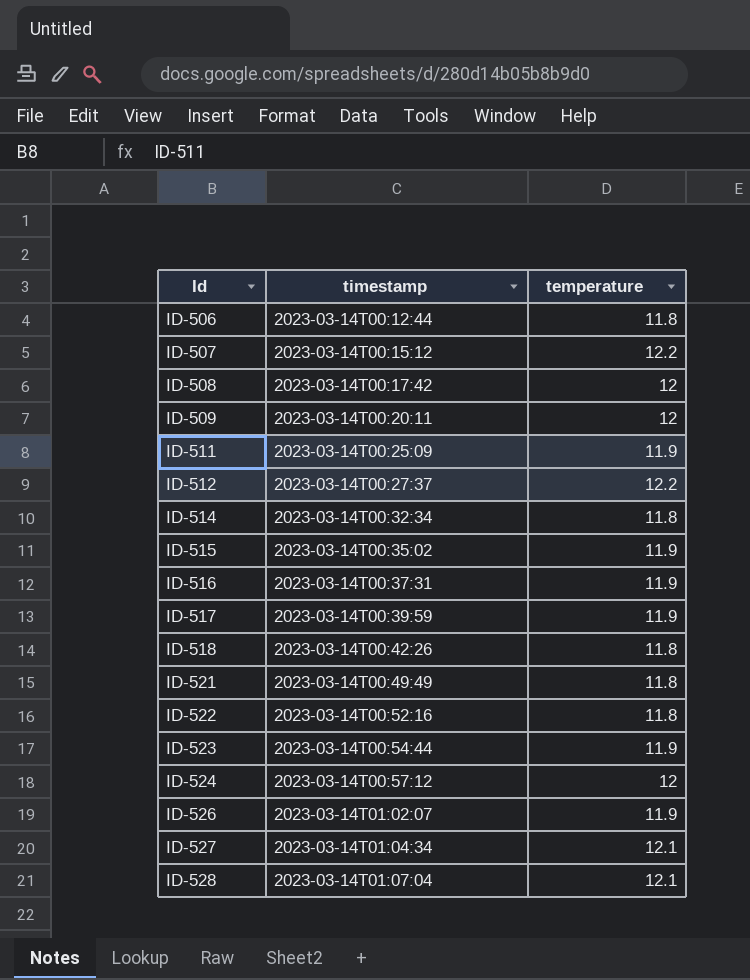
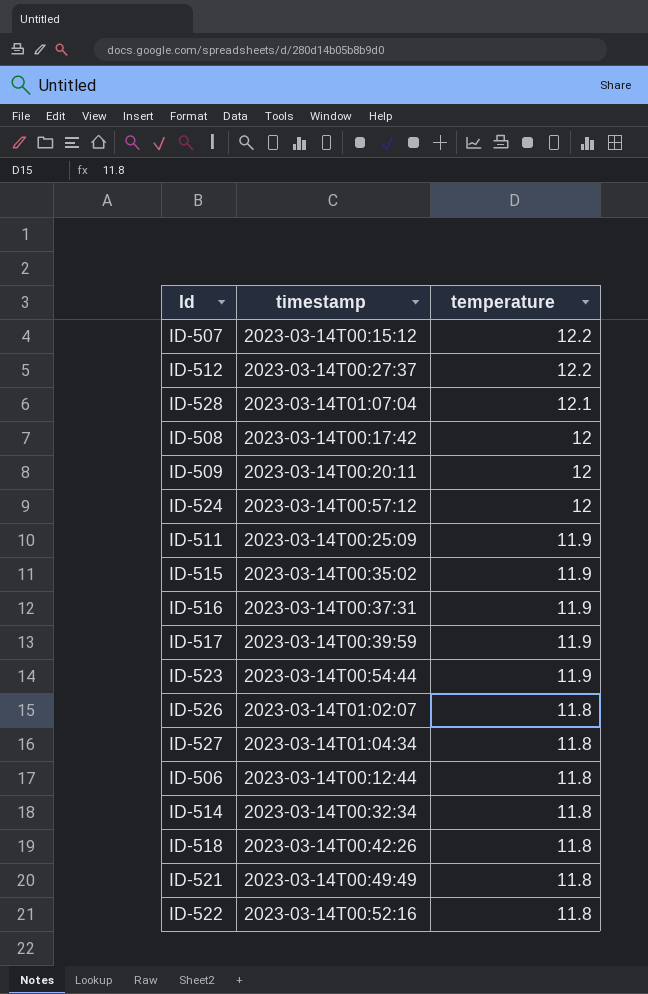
row order: Id ascending -> temperature descending
ID-526 | temperature: 11.9 -> 11.8
ID-527 | temperature: 12.1 -> 11.8

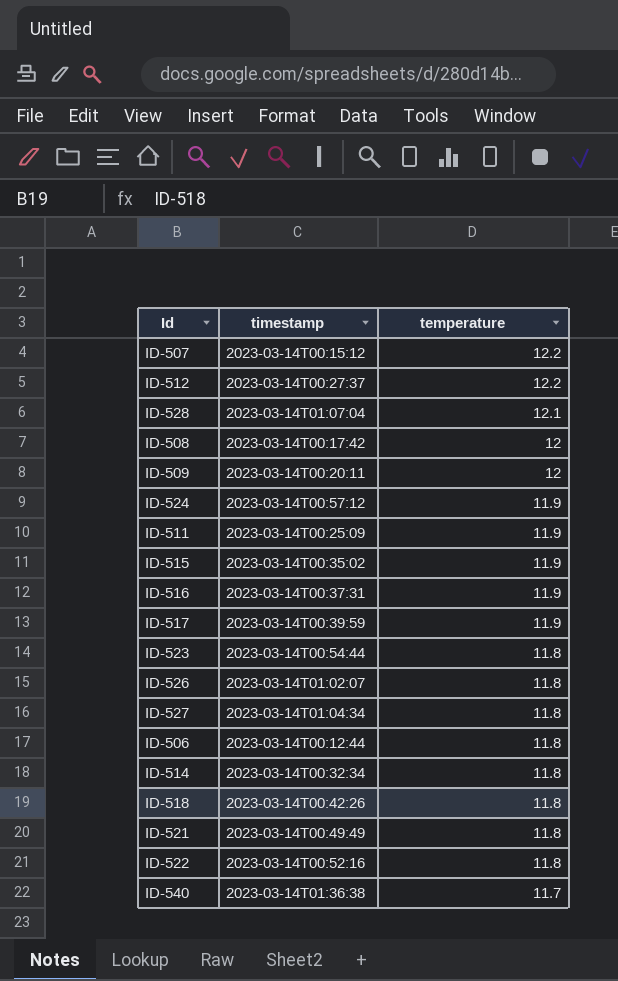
ID-524 | temperature: 12 -> 11.9
ID-523 | temperature: 11.9 -> 11.8
row ID-540: none -> 2023-03-14T01:36:38 | 11.7

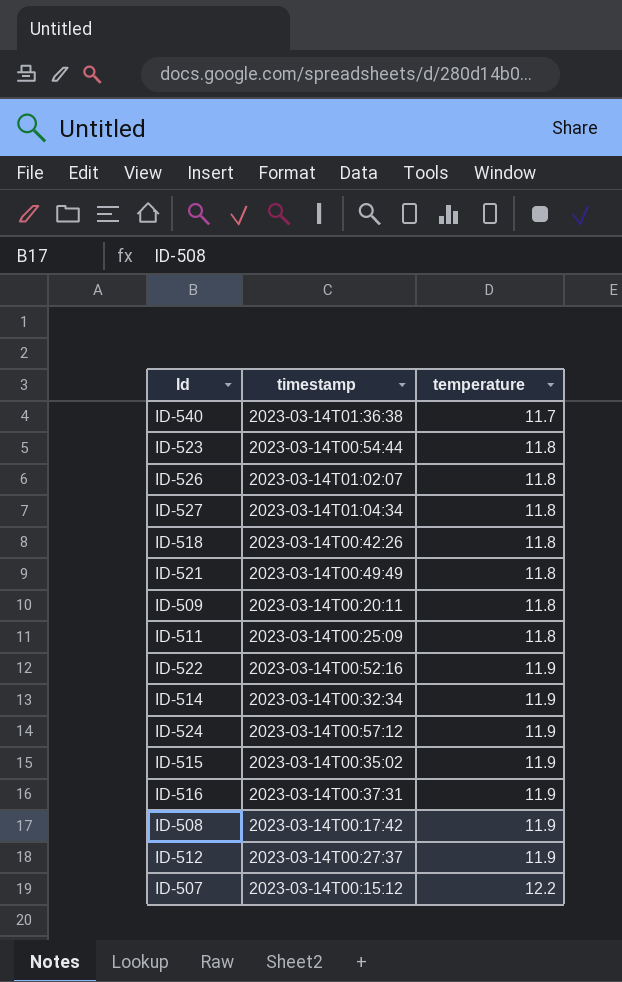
row order: temperature descending -> temperature ascending
row ID-528: 2023-03-14T01:07:04 | 12.1 -> none
row ID-517: 2023-03-14T00:39:59 | 11.9 -> none
row ID-506: 2023-03-14T00:12:44 | 11.8 -> none
ID-509 | temperature: 12 -> 11.8
ID-511 | temperature: 11.9 -> 11.8
ID-522 | temperature: 11.8 -> 11.9
ID-514 | temperature: 11.8 -> 11.9
ID-508 | temperature: 12 -> 11.9
ID-512 | temperature: 12.2 -> 11.9

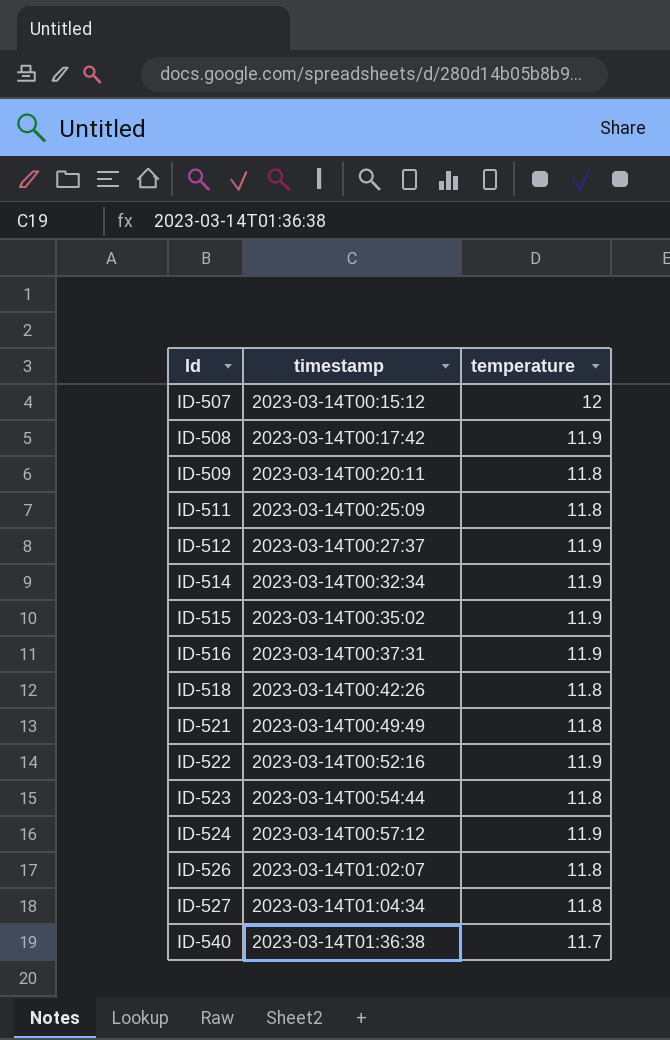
row order: temperature ascending -> Id ascending
ID-507 | temperature: 12.2 -> 12

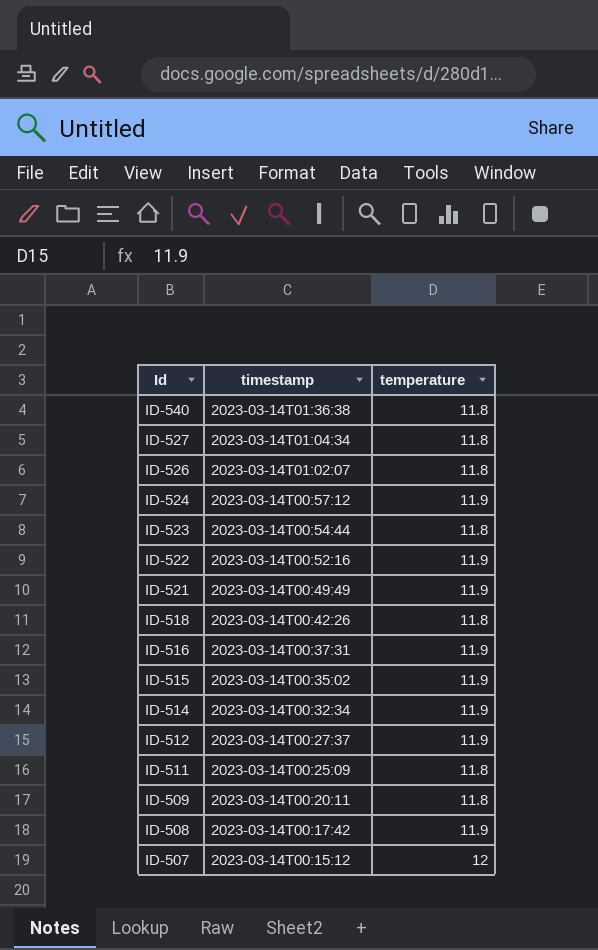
row order: Id ascending -> Id descending
ID-540 | temperature: 11.7 -> 11.8
ID-521 | temperature: 11.8 -> 11.9

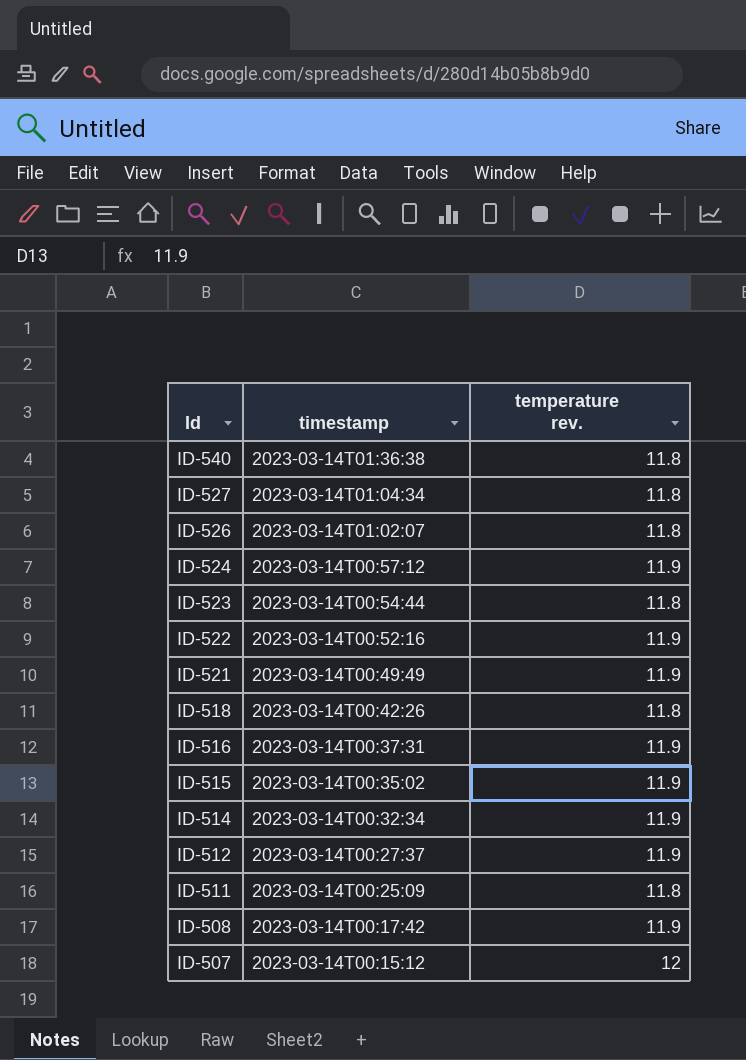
column name: temperature -> temperature rev.
row ID-509: 2023-03-14T00:20:11 | 11.8 -> none

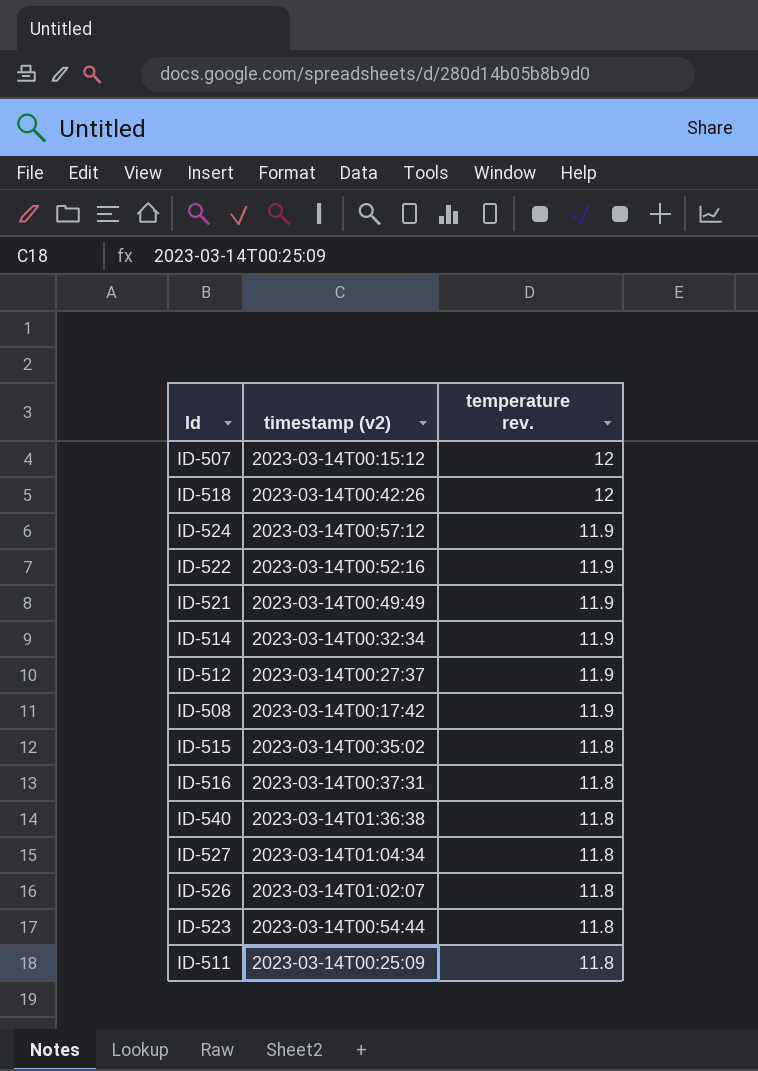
row order: Id descending -> temperature rev. descending
column name: timestamp -> timestamp (v2)
ID-518 | temperature rev.: 11.8 -> 12
ID-515 | temperature rev.: 11.9 -> 11.8
ID-516 | temperature rev.: 11.9 -> 11.8

